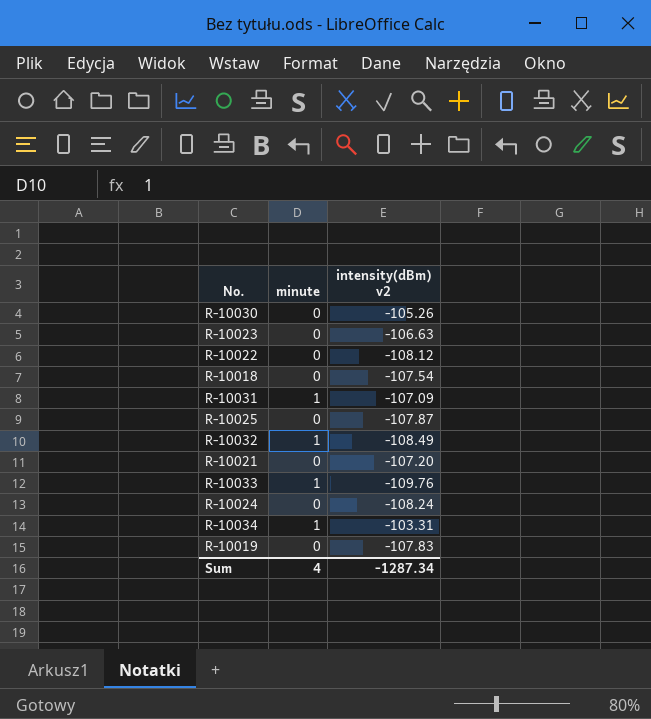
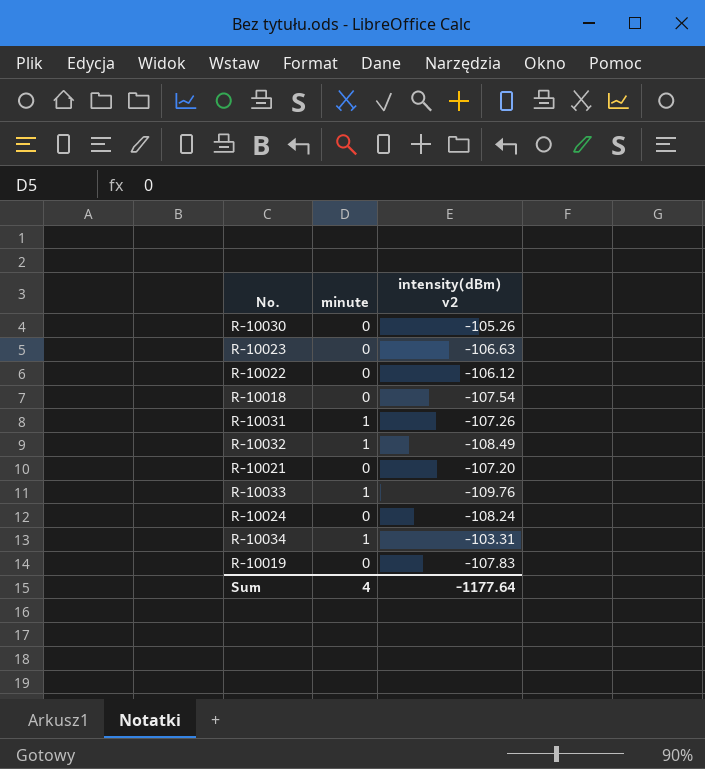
row R-10025: 0 | -107.87 -> none
R-10022 | intensity(dBm) v2: -108.12 -> -106.12
R-10031 | intensity(dBm) v2: -107.09 -> -107.26
Sum | intensity(dBm) v2: -1287.34 -> -1177.64

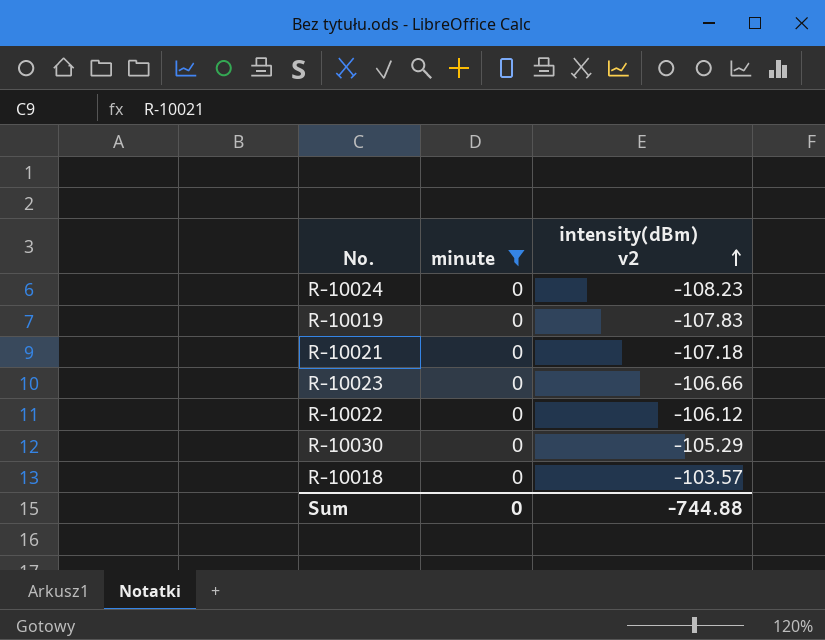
filter: none -> minute = 0
row order: none -> intensity(dBm) v2 ascending
R-10024 | intensity(dBm) v2: -108.24 -> -108.23
R-10021 | intensity(dBm) v2: -107.20 -> -107.18
R-10023 | intensity(dBm) v2: -106.63 -> -106.66
R-10030 | intensity(dBm) v2: -105.26 -> -105.29
R-10018 | intensity(dBm) v2: -107.54 -> -103.57
Sum | minute: 4 -> 0
Sum | intensity(dBm) v2: -1177.64 -> -744.88

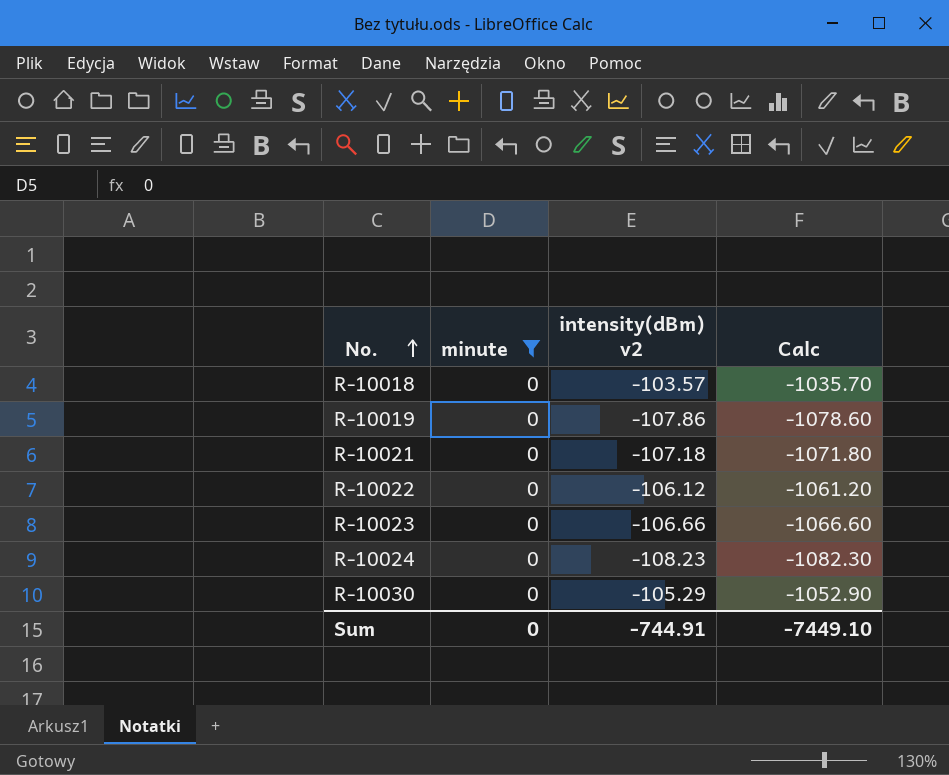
row order: intensity(dBm) v2 ascending -> No. ascending
column Calc | formula: none -> [intensity(dBm) v2] * 10
R-10019 | intensity(dBm) v2: -107.83 -> -107.86
Sum | intensity(dBm) v2: -744.88 -> -744.91

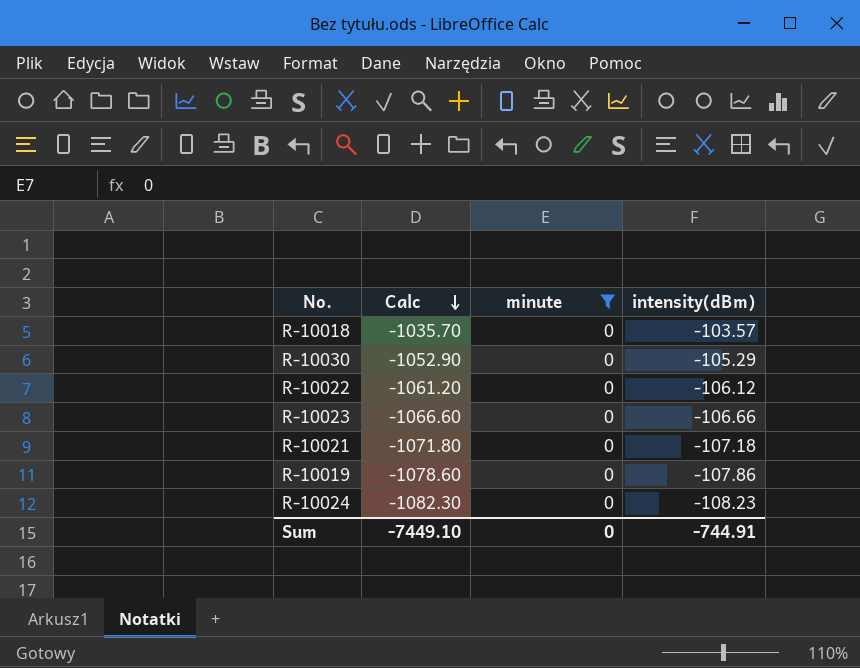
row order: No. ascending -> Calc descending
column Calc | position: 4 -> 2
column name: intensity(dBm) v2 -> intensity(dBm)

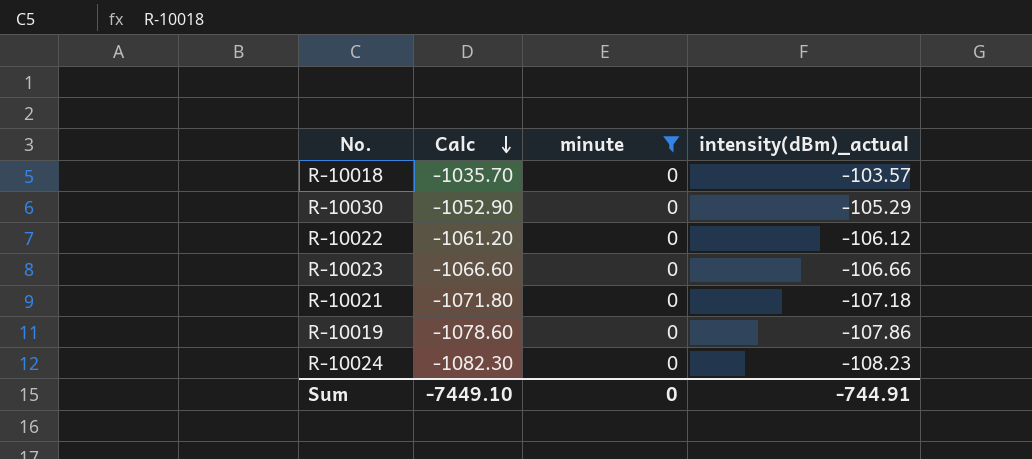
column name: intensity(dBm) -> intensity(dBm)_actual

